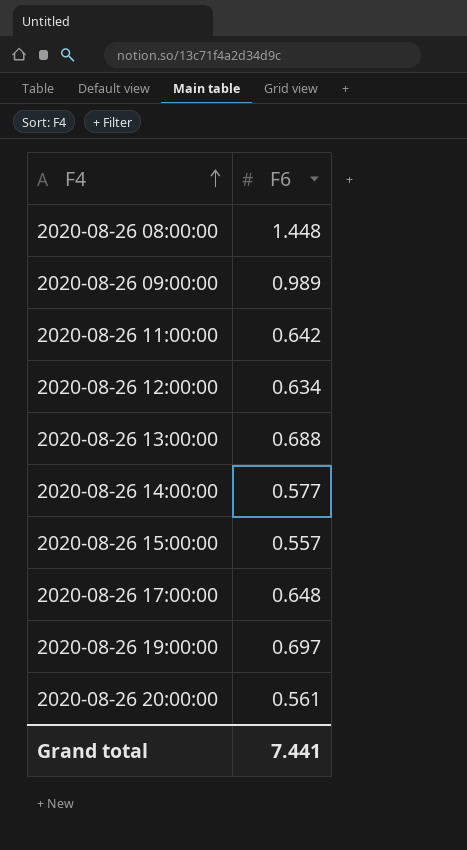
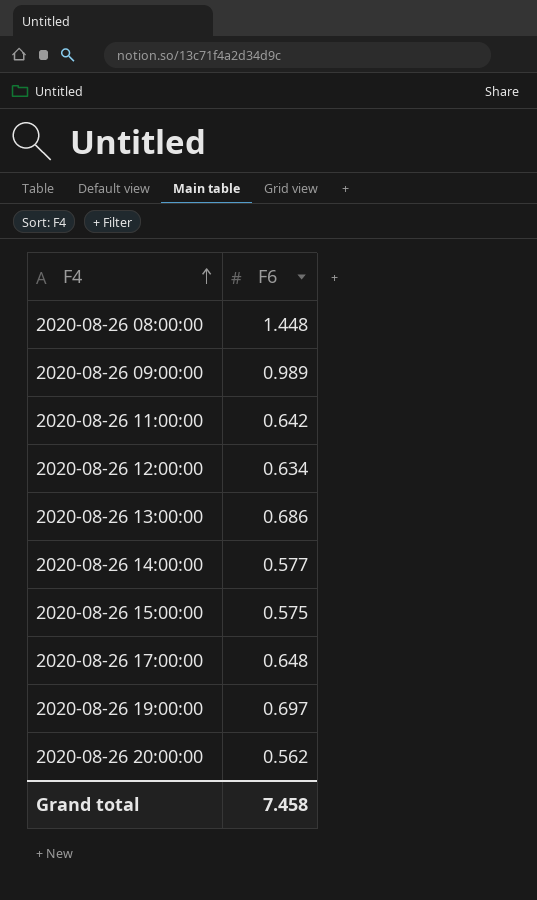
2020-08-26 13:00:00 | F6: 0.688 -> 0.686
2020-08-26 15:00:00 | F6: 0.557 -> 0.575
2020-08-26 20:00:00 | F6: 0.561 -> 0.562
Grand total | F6: 7.441 -> 7.458

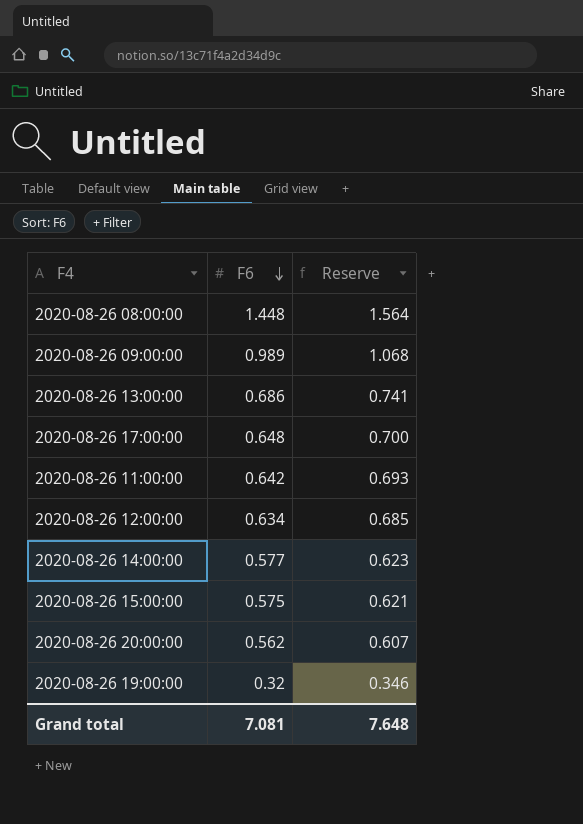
row order: F4 ascending -> F6 descending
column Reserve | formula: none -> [F6] * 1.08
2020-08-26 19:00:00 | F6: 0.697 -> 0.32
Grand total | F6: 7.458 -> 7.081

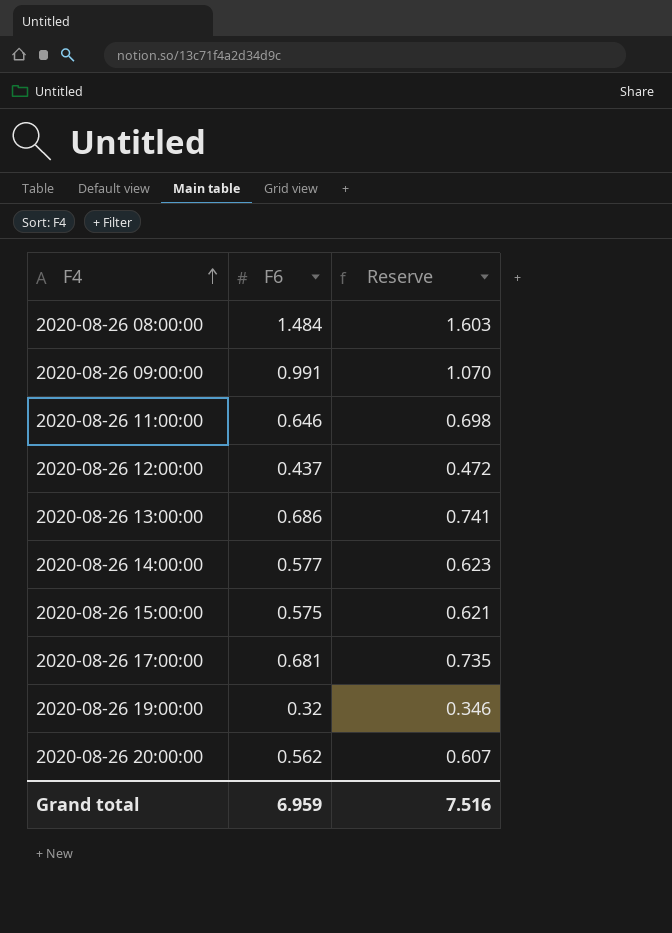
row order: F6 descending -> F4 ascending
2020-08-26 08:00:00 | F6: 1.448 -> 1.484
2020-08-26 08:00:00 | Reserve: 1.564 -> 1.603
2020-08-26 09:00:00 | F6: 0.989 -> 0.991
2020-08-26 09:00:00 | Reserve: 1.068 -> 1.070
2020-08-26 11:00:00 | F6: 0.642 -> 0.646
2020-08-26 11:00:00 | Reserve: 0.693 -> 0.698
2020-08-26 12:00:00 | F6: 0.634 -> 0.437
2020-08-26 12:00:00 | Reserve: 0.685 -> 0.472
2020-08-26 17:00:00 | F6: 0.648 -> 0.681
2020-08-26 17:00:00 | Reserve: 0.700 -> 0.735
Grand total | F6: 7.081 -> 6.959
Grand total | Reserve: 7.648 -> 7.516

